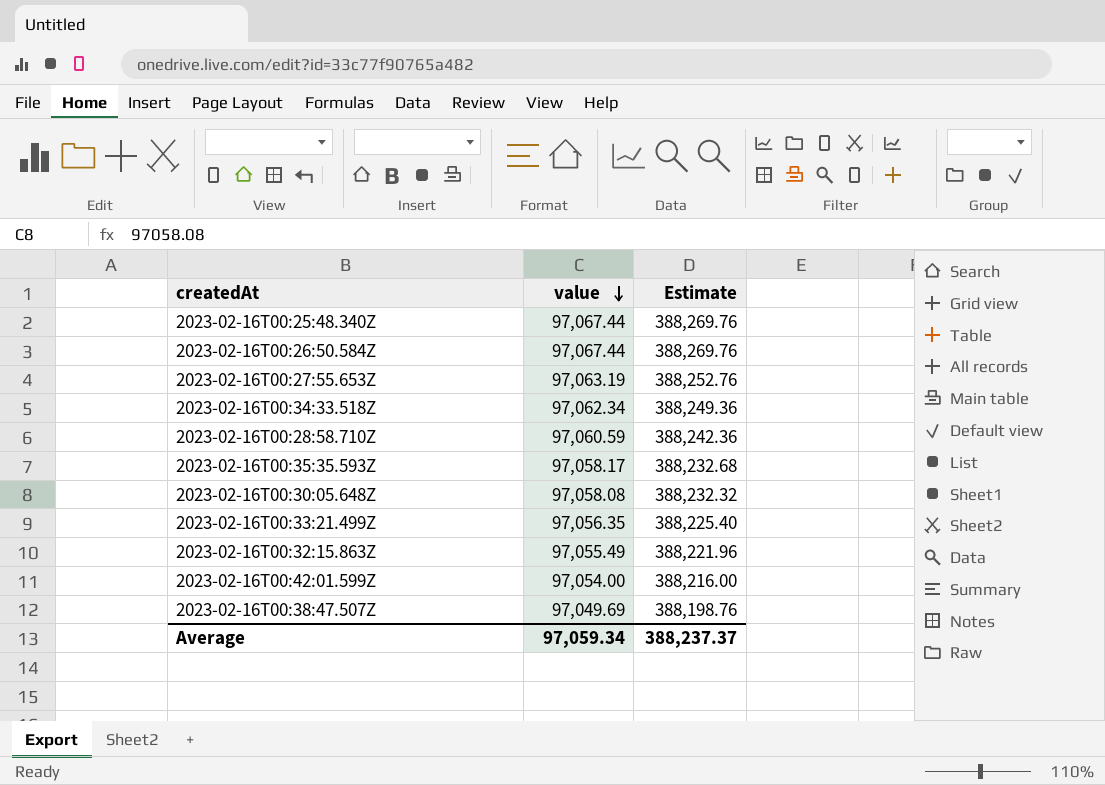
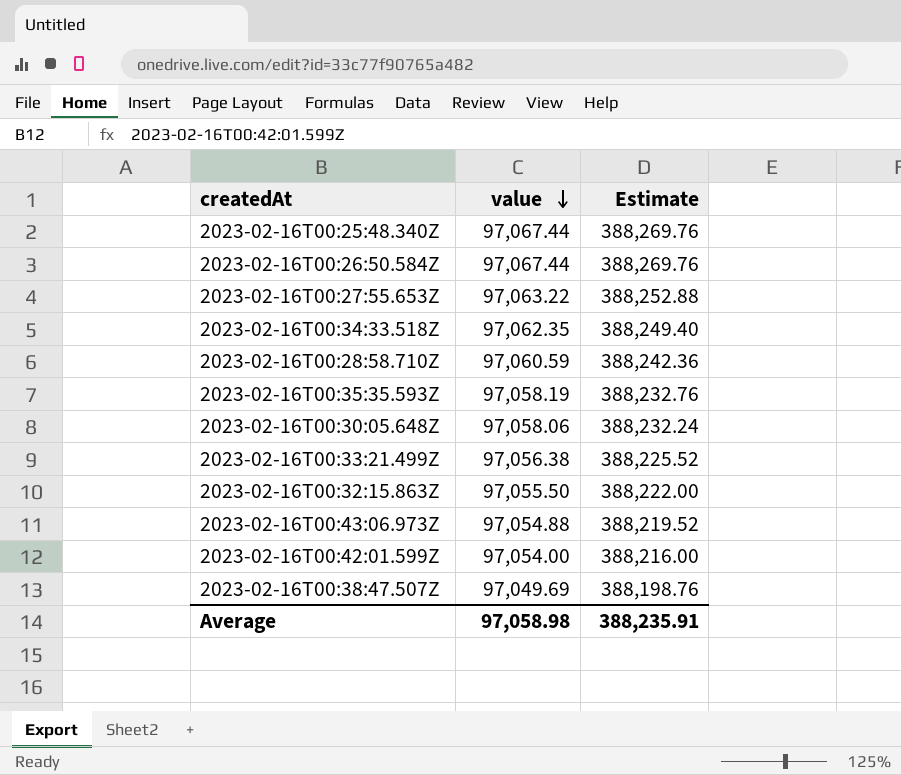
2023-02-16T00:27:55.653Z | value: 97,063.19 -> 97,063.22
2023-02-16T00:27:55.653Z | Estimate: 388,252.76 -> 388,252.88
2023-02-16T00:34:33.518Z | value: 97,062.34 -> 97,062.35
2023-02-16T00:34:33.518Z | Estimate: 388,249.36 -> 388,249.40
2023-02-16T00:35:35.593Z | value: 97,058.17 -> 97,058.19
2023-02-16T00:35:35.593Z | Estimate: 388,232.68 -> 388,232.76
2023-02-16T00:30:05.648Z | value: 97,058.08 -> 97,058.06
2023-02-16T00:30:05.648Z | Estimate: 388,232.32 -> 388,232.24
2023-02-16T00:33:21.499Z | value: 97,056.35 -> 97,056.38
2023-02-16T00:33:21.499Z | Estimate: 388,225.40 -> 388,225.52
2023-02-16T00:32:15.863Z | value: 97,055.49 -> 97,055.50
2023-02-16T00:32:15.863Z | Estimate: 388,221.96 -> 388,222.00
row 2023-02-16T00:43:06.973Z: none -> 97,054.88 | 388,219.52
Average | value: 97,059.34 -> 97,058.98
Average | Estimate: 388,237.37 -> 388,235.91

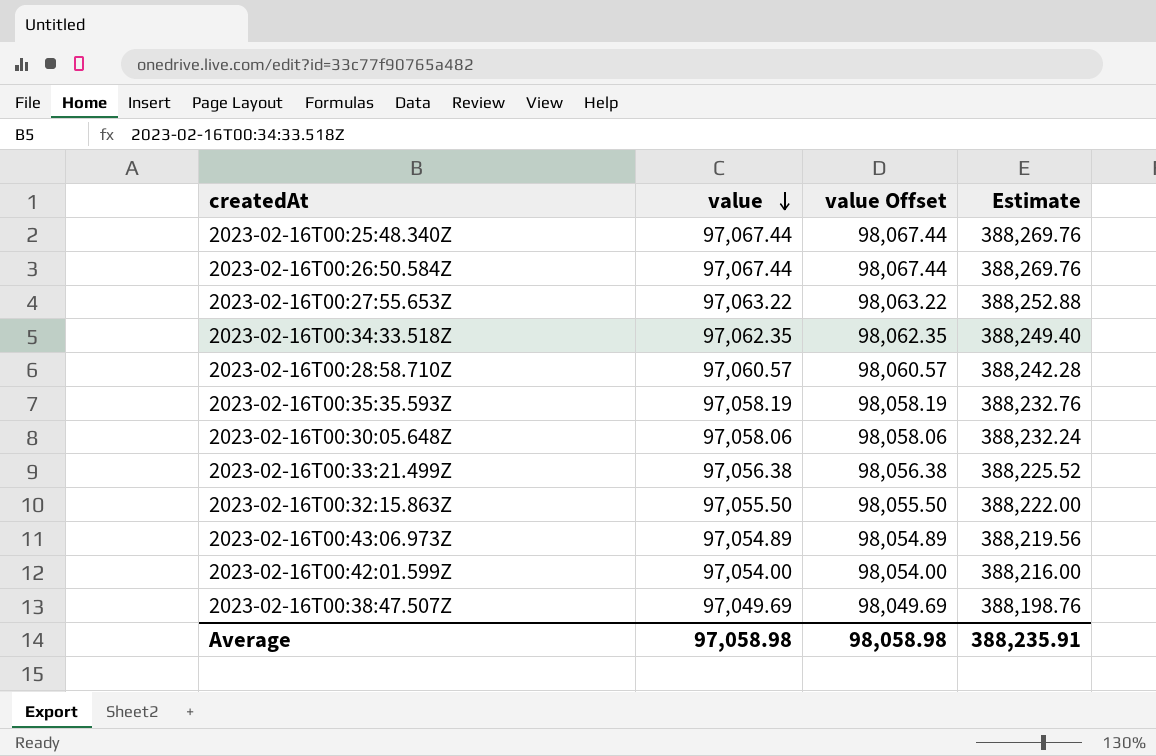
column value Offset | formula: none -> [value] + 1000
2023-02-16T00:28:58.710Z | value: 97,060.59 -> 97,060.57
2023-02-16T00:28:58.710Z | Estimate: 388,242.36 -> 388,242.28
2023-02-16T00:43:06.973Z | value: 97,054.88 -> 97,054.89
2023-02-16T00:43:06.973Z | Estimate: 388,219.52 -> 388,219.56

